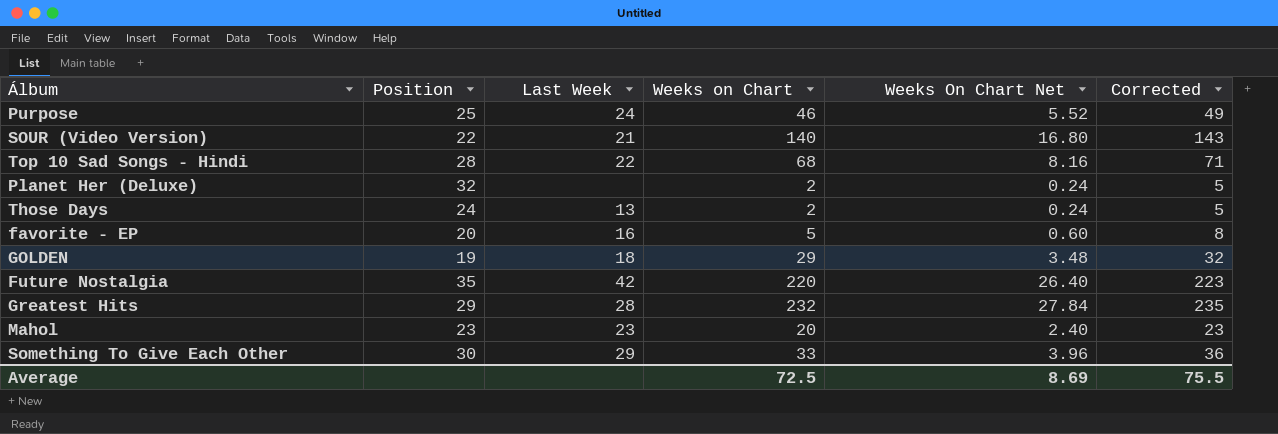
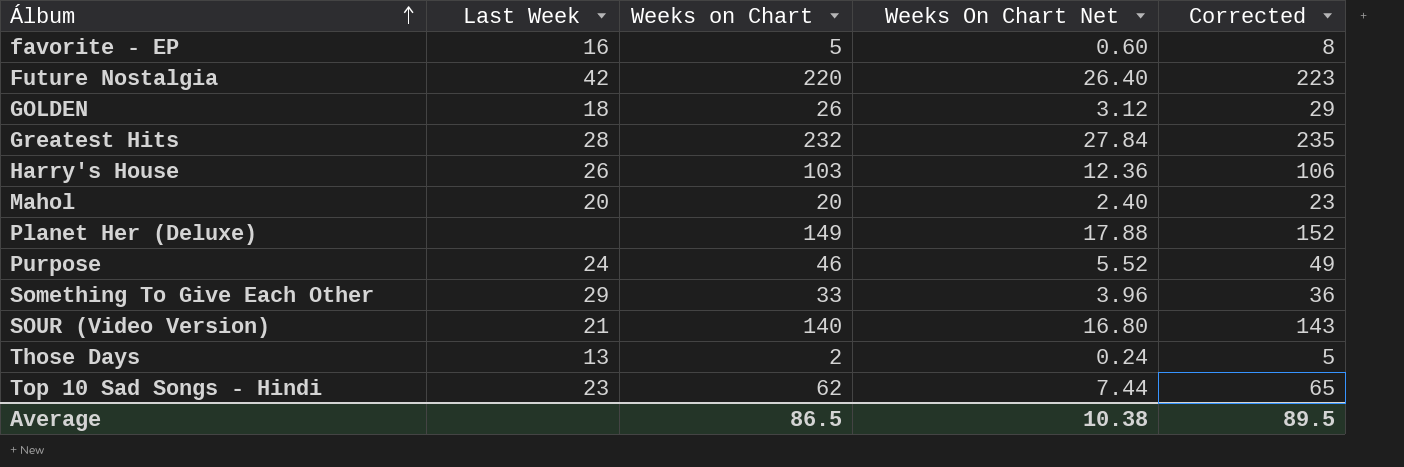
row order: none -> Álbum ascending
column Position | position: 2 -> none
GOLDEN | Weeks on Chart: 29 -> 26
GOLDEN | Weeks On Chart Net: 3.48 -> 3.12
GOLDEN | Corrected: 32 -> 29
row Harry's House: none -> 26 | 103 | 12.36 | 106
Mahol | Last Week: 23 -> 20
Planet Her (Deluxe) | Weeks on Chart: 2 -> 149
Planet Her (Deluxe) | Weeks On Chart Net: 0.24 -> 17.88
Planet Her (Deluxe) | Corrected: 5 -> 152
Top 10 Sad Songs - Hindi | Last Week: 22 -> 23
Top 10 Sad Songs - Hindi | Weeks on Chart: 68 -> 62
Top 10 Sad Songs - Hindi | Weeks On Chart Net: 8.16 -> 7.44
Top 10 Sad Songs - Hindi | Corrected: 71 -> 65
Average | Weeks on Chart: 72.5 -> 86.5
Average | Weeks On Chart Net: 8.69 -> 10.38
Average | Corrected: 75.5 -> 89.5

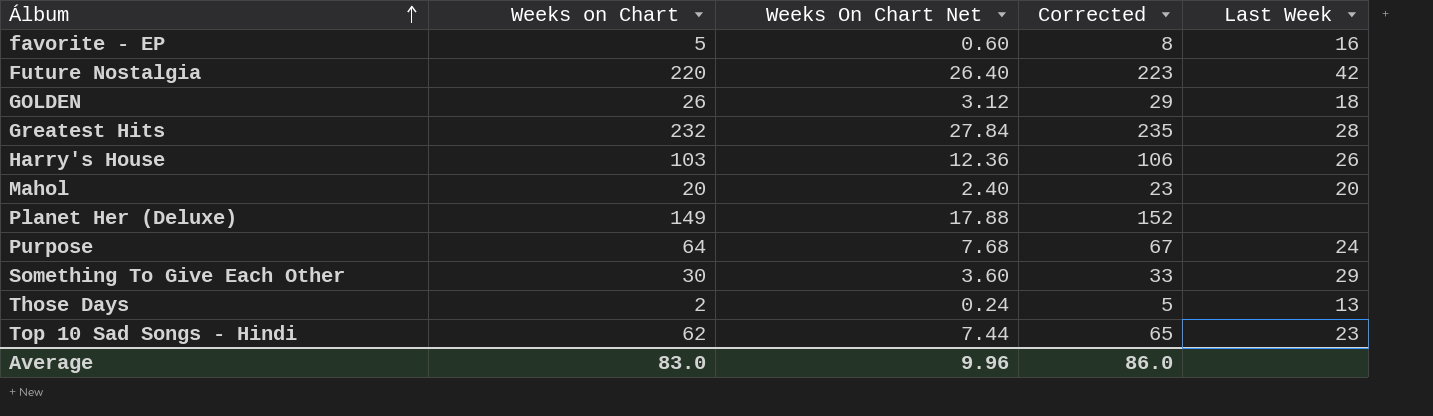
column Last Week | position: 2 -> 5
row SOUR (Video Version): 21 | 140 | 16.80 | 143 -> none
Purpose | Weeks on Chart: 46 -> 64
Purpose | Weeks On Chart Net: 5.52 -> 7.68
Purpose | Corrected: 49 -> 67
Something To Give Each Other | Weeks on Chart: 33 -> 30
Something To Give Each Other | Weeks On Chart Net: 3.96 -> 3.60
Something To Give Each Other | Corrected: 36 -> 33
Average | Weeks on Chart: 86.5 -> 83.0
Average | Weeks On Chart Net: 10.38 -> 9.96
Average | Corrected: 89.5 -> 86.0

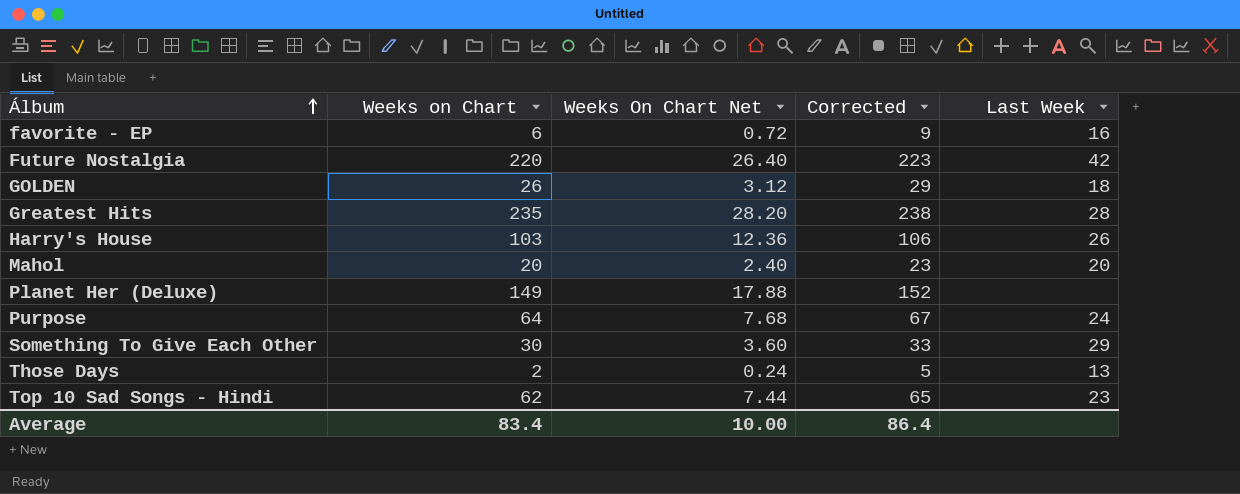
favorite - EP | Weeks on Chart: 5 -> 6
favorite - EP | Weeks On Chart Net: 0.60 -> 0.72
favorite - EP | Corrected: 8 -> 9
Greatest Hits | Weeks on Chart: 232 -> 235
Greatest Hits | Weeks On Chart Net: 27.84 -> 28.20
Greatest Hits | Corrected: 235 -> 238
Average | Weeks on Chart: 83.0 -> 83.4
Average | Weeks On Chart Net: 9.96 -> 10.00
Average | Corrected: 86.0 -> 86.4

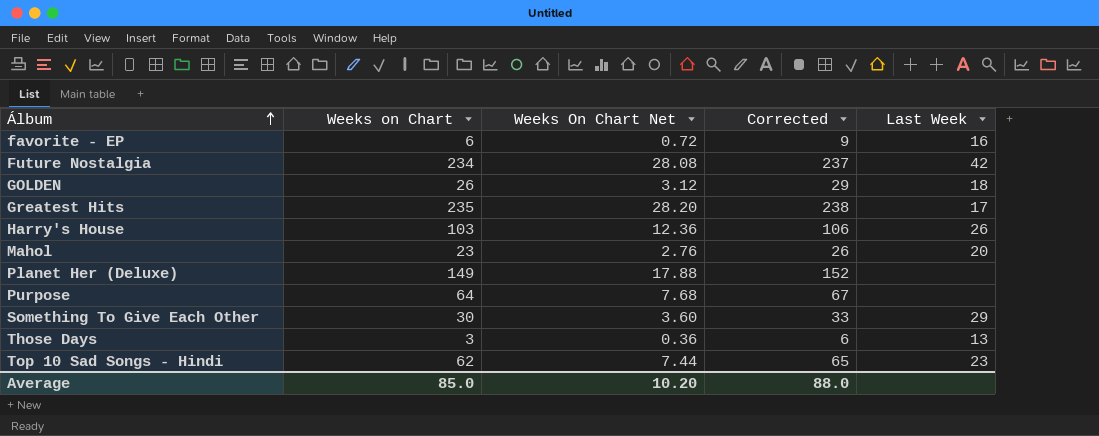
Future Nostalgia | Weeks on Chart: 220 -> 234
Future Nostalgia | Weeks On Chart Net: 26.40 -> 28.08
Future Nostalgia | Corrected: 223 -> 237
Greatest Hits | Last Week: 28 -> 17
Mahol | Weeks on Chart: 20 -> 23
Mahol | Weeks On Chart Net: 2.40 -> 2.76
Mahol | Corrected: 23 -> 26
Purpose | Last Week: 24 -> none
Those Days | Weeks on Chart: 2 -> 3
Those Days | Weeks On Chart Net: 0.24 -> 0.36
Those Days | Corrected: 5 -> 6
Average | Weeks on Chart: 83.4 -> 85.0
Average | Weeks On Chart Net: 10.00 -> 10.20
Average | Corrected: 86.4 -> 88.0

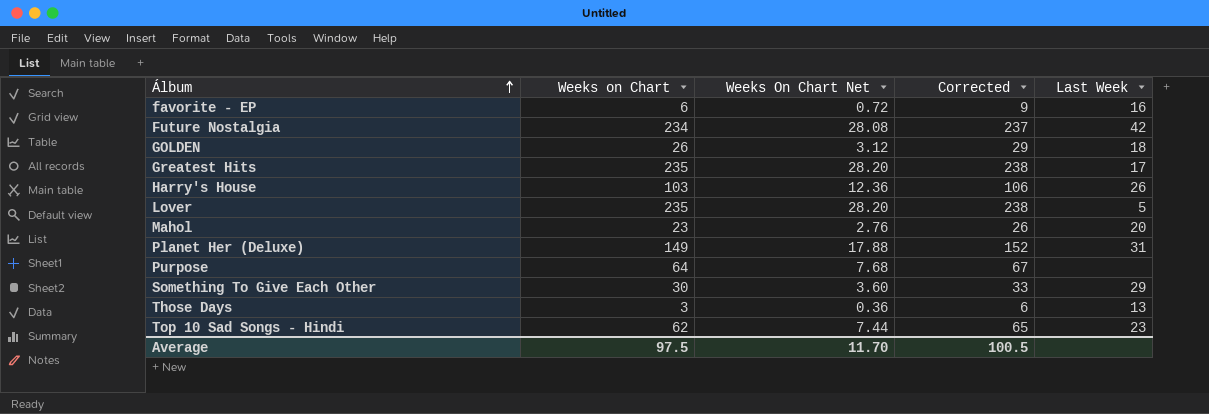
row Lover: none -> 235 | 28.20 | 238 | 5
Planet Her (Deluxe) | Last Week: none -> 31
Average | Weeks on Chart: 85.0 -> 97.5
Average | Weeks On Chart Net: 10.20 -> 11.70
Average | Corrected: 88.0 -> 100.5

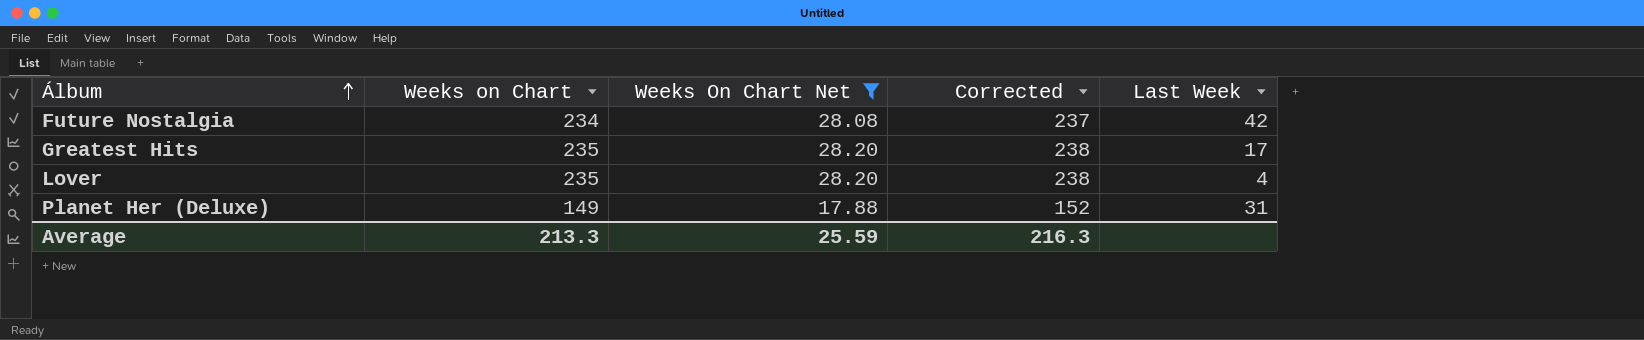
filter: none -> Weeks On Chart Net >= 17.88
Lover | Last Week: 5 -> 4
Average | Weeks on Chart: 97.5 -> 213.3
Average | Weeks On Chart Net: 11.70 -> 25.59
Average | Corrected: 100.5 -> 216.3

